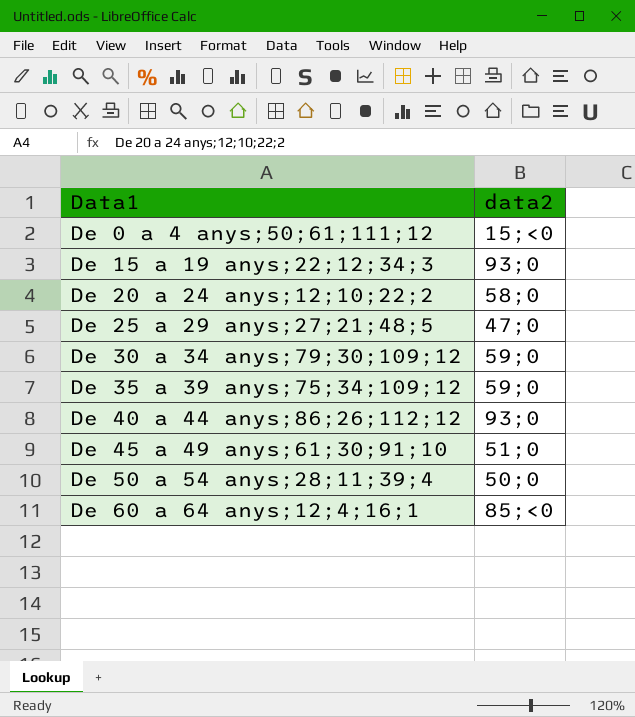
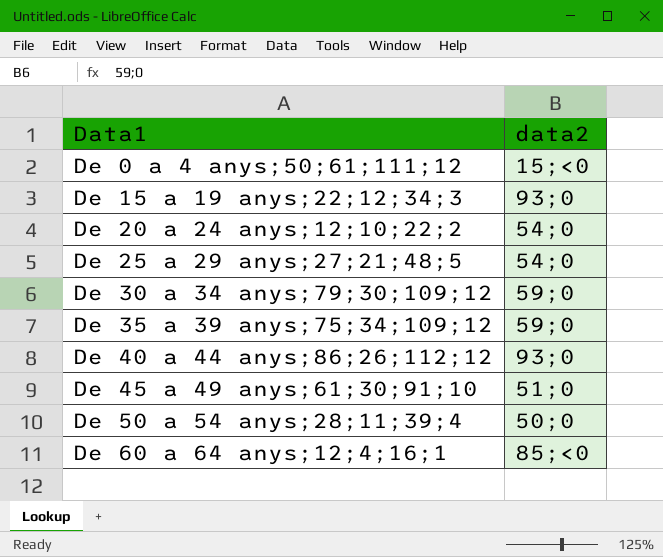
De 20 a 24 anys;12;10;22;2 | data2: 58;0 -> 54;0
De 25 a 29 anys;27;21;48;5 | data2: 47;0 -> 54;0

